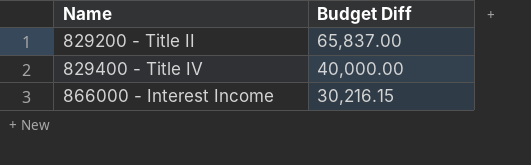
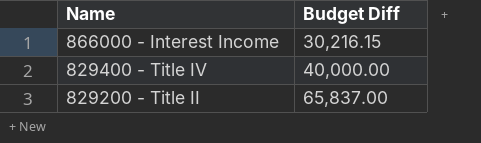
row order: Name ascending -> Name descending

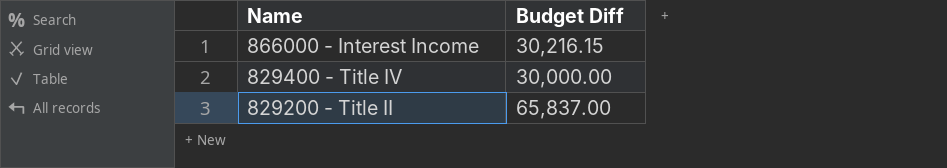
829400 - Title IV | Budget Diff: 40,000.00 -> 30,000.00

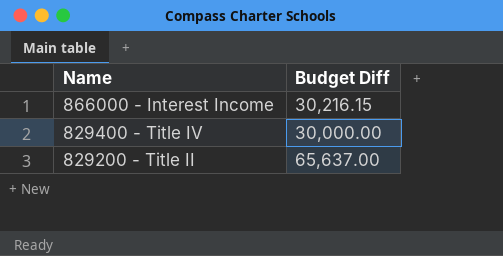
829200 - Title II | Budget Diff: 65,837.00 -> 65,637.00

